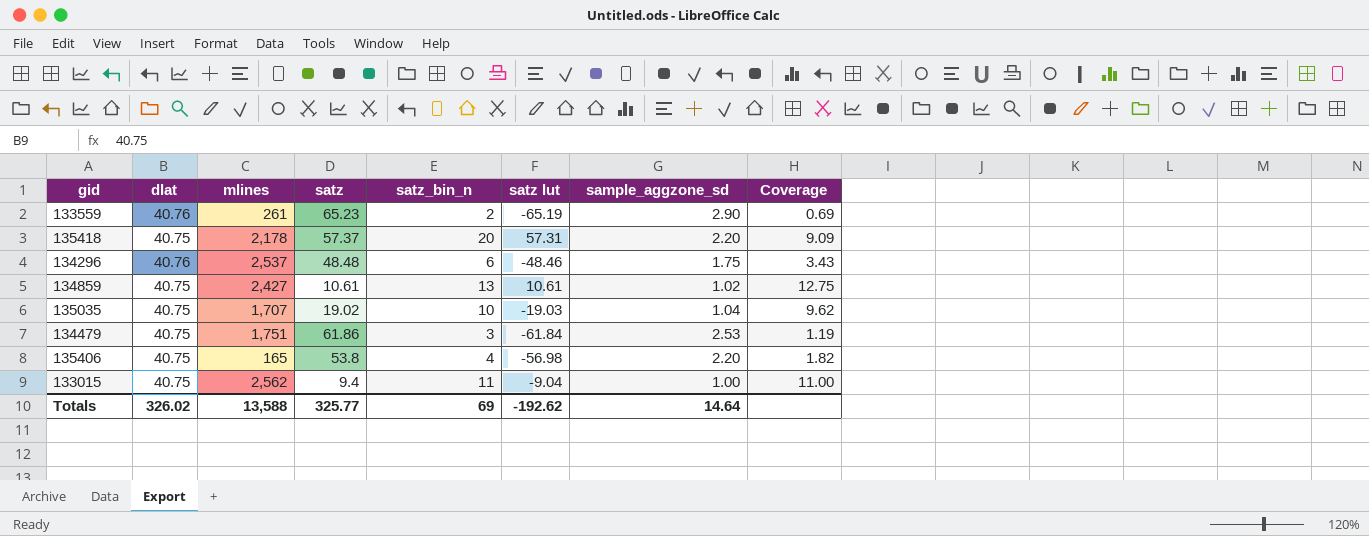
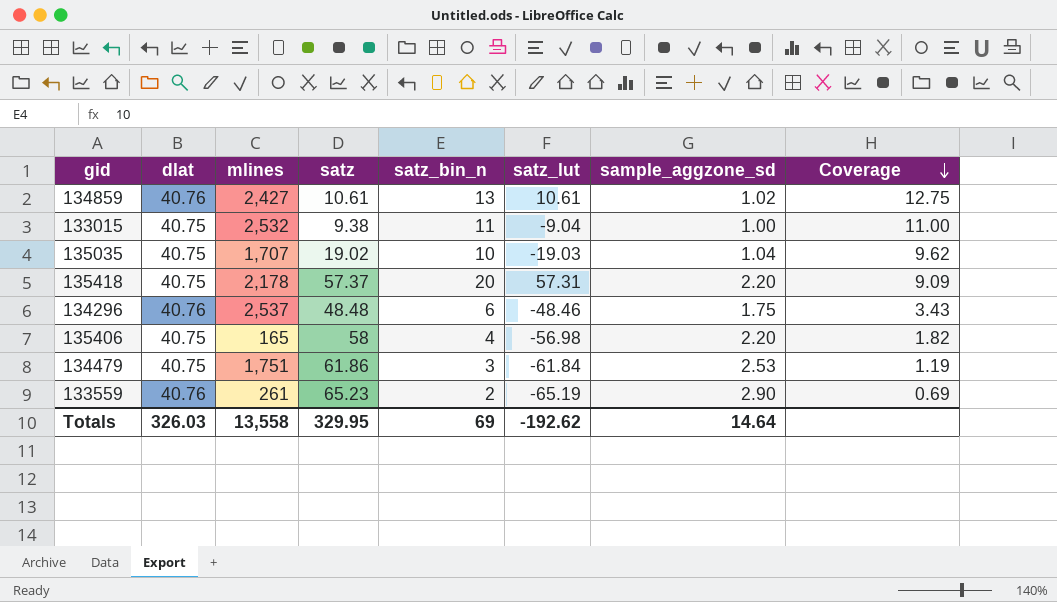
row order: none -> Coverage descending
column name: satz lut -> satz_lut
134859 | dlat: 40.75 -> 40.76
133015 | mlines: 2,562 -> 2,532
133015 | satz: 9.4 -> 9.38
135406 | satz: 53.8 -> 58
Totals | dlat: 326.02 -> 326.03
Totals | mlines: 13,588 -> 13,558
Totals | satz: 325.77 -> 329.95

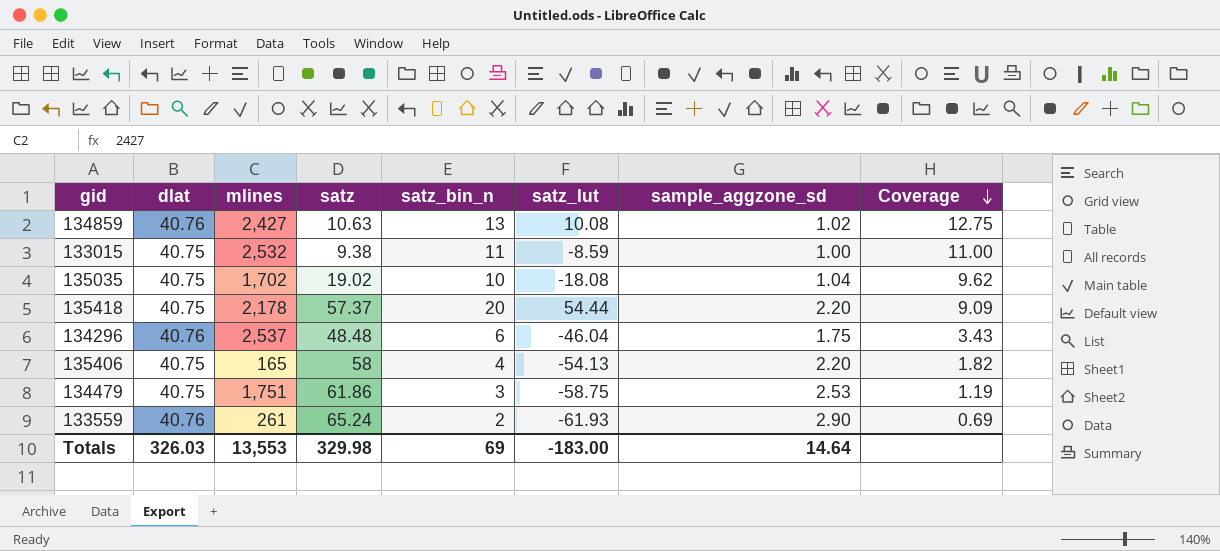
134859 | satz: 10.61 -> 10.63
134859 | satz_lut: 10.61 -> 10.08
133015 | satz_lut: -9.04 -> -8.59
135035 | mlines: 1,707 -> 1,702
135035 | satz_lut: -19.03 -> -18.08
135418 | satz_lut: 57.31 -> 54.44
134296 | satz_lut: -48.46 -> -46.04
135406 | satz_lut: -56.98 -> -54.13
134479 | satz_lut: -61.84 -> -58.75
133559 | satz: 65.23 -> 65.24
133559 | satz_lut: -65.19 -> -61.93
Totals | mlines: 13,558 -> 13,553
Totals | satz: 329.95 -> 329.98
Totals | satz_lut: -192.62 -> -183.00

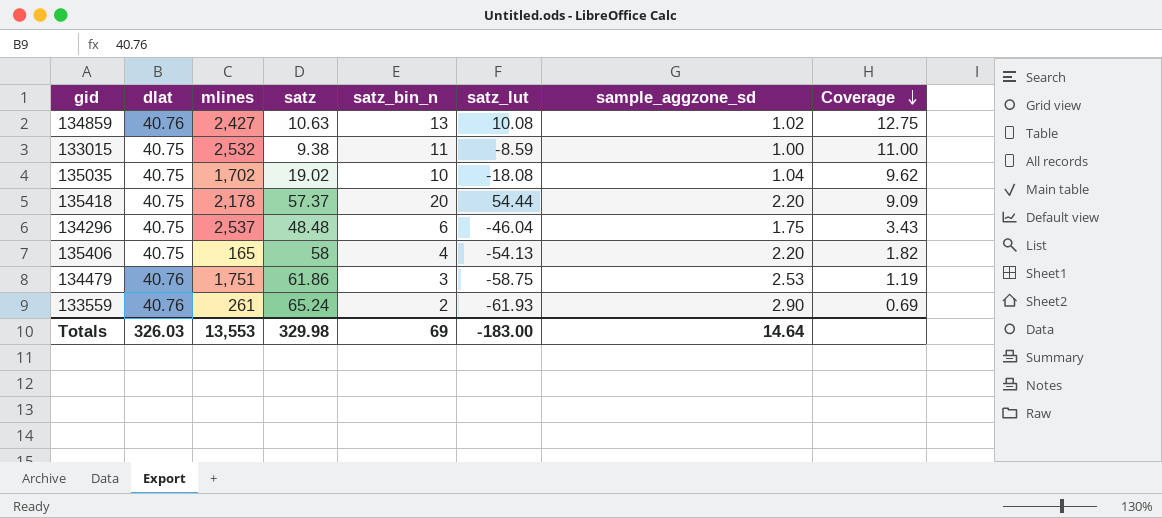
134296 | dlat: 40.76 -> 40.75
134479 | dlat: 40.75 -> 40.76

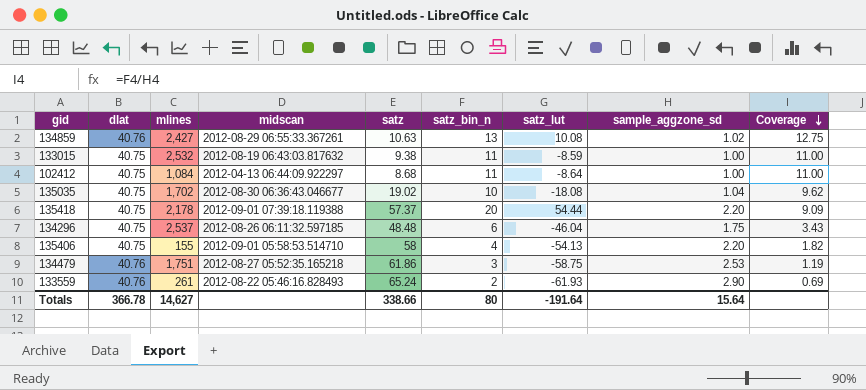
column midscan | position: none -> 4
row 102412: none -> 40.75 | 1,084 | 2012-04-13 06:44:09.922297 | 8.68 | 11 | -8.64 | 1.00 | 11.00
135406 | mlines: 165 -> 155
Totals | dlat: 326.03 -> 366.78
Totals | mlines: 13,553 -> 14,627
Totals | satz: 329.98 -> 338.66
Totals | satz_bin_n: 69 -> 80
Totals | satz_lut: -183.00 -> -191.64
Totals | sample_aggzone_sd: 14.64 -> 15.64

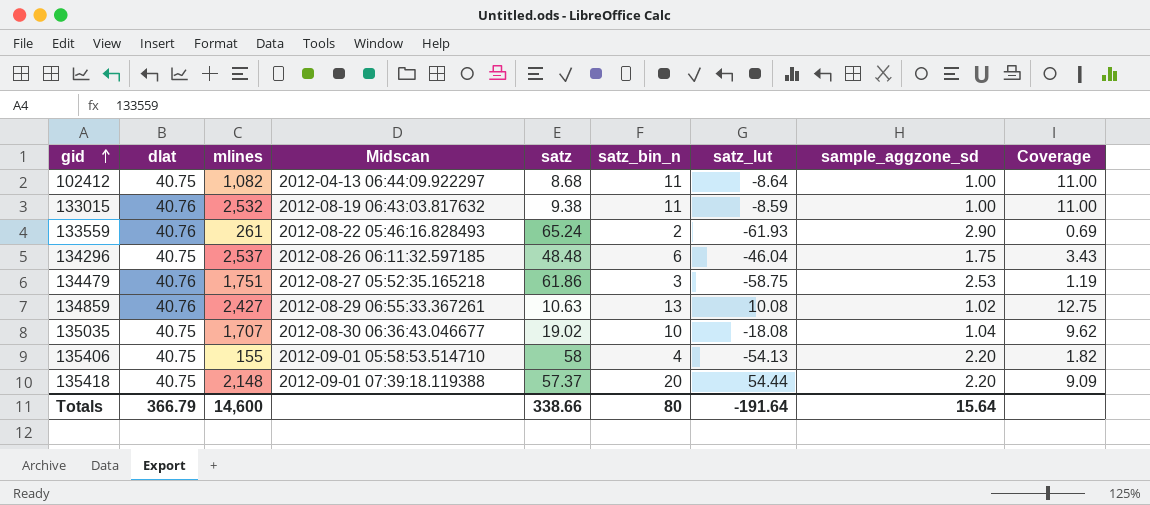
row order: Coverage descending -> gid ascending
column name: midscan -> Midscan
102412 | mlines: 1,084 -> 1,082
133015 | dlat: 40.75 -> 40.76
135035 | mlines: 1,702 -> 1,707
135418 | mlines: 2,178 -> 2,148
Totals | dlat: 366.78 -> 366.79
Totals | mlines: 14,627 -> 14,600

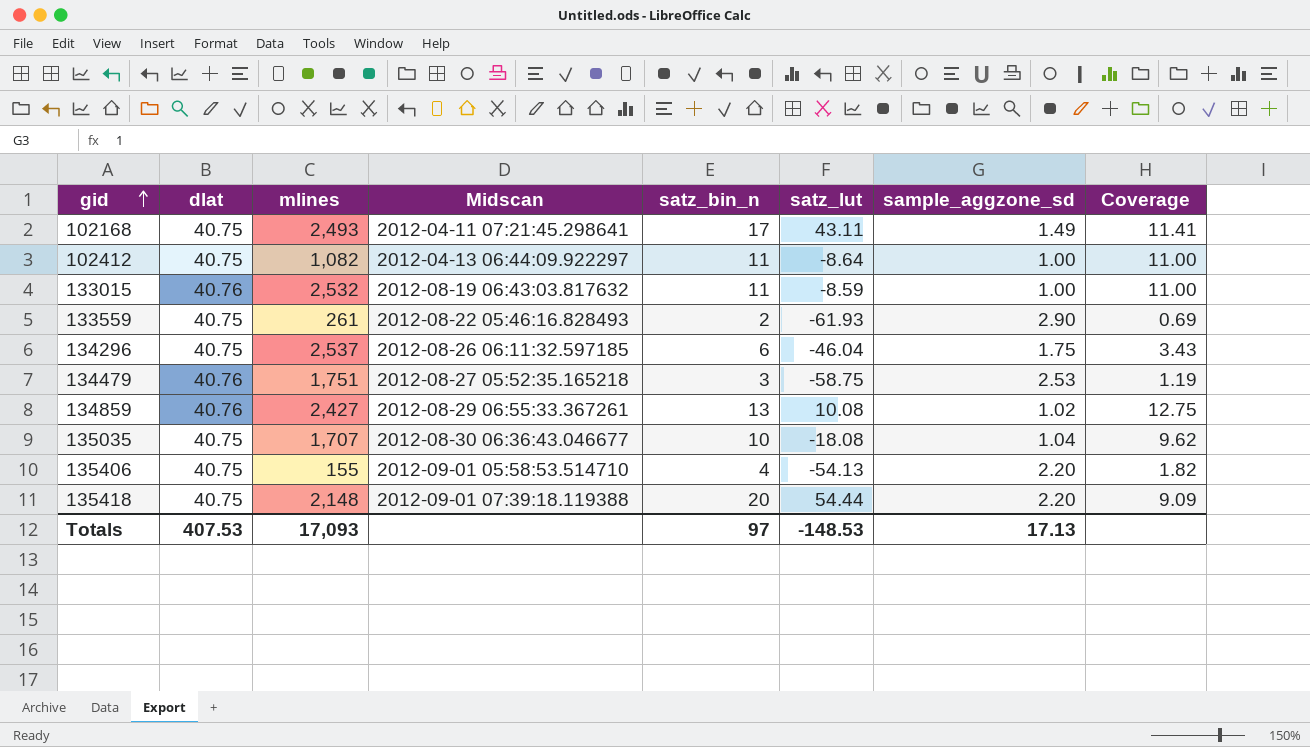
column satz | position: 5 -> none
row 102168: none -> 40.75 | 2,493 | 2012-04-11 07:21:45.298641 | 17 | 43.11 | 1.49 | 11.41
133559 | dlat: 40.76 -> 40.75
Totals | dlat: 366.79 -> 407.53
Totals | mlines: 14,600 -> 17,093
Totals | satz_bin_n: 80 -> 97
Totals | satz_lut: -191.64 -> -148.53
Totals | sample_aggzone_sd: 15.64 -> 17.13

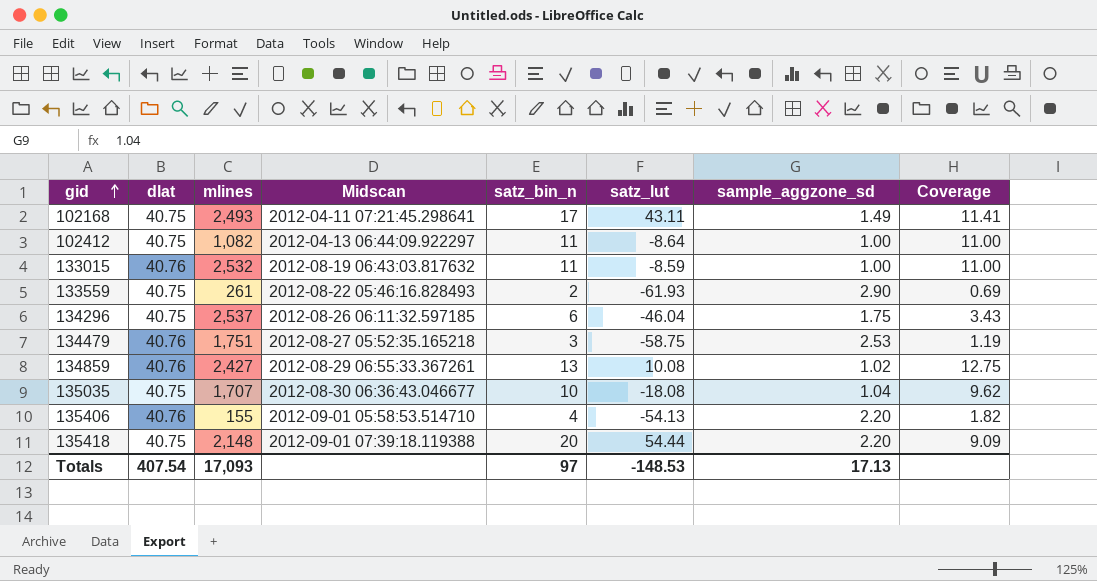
135406 | dlat: 40.75 -> 40.76
Totals | dlat: 407.53 -> 407.54

